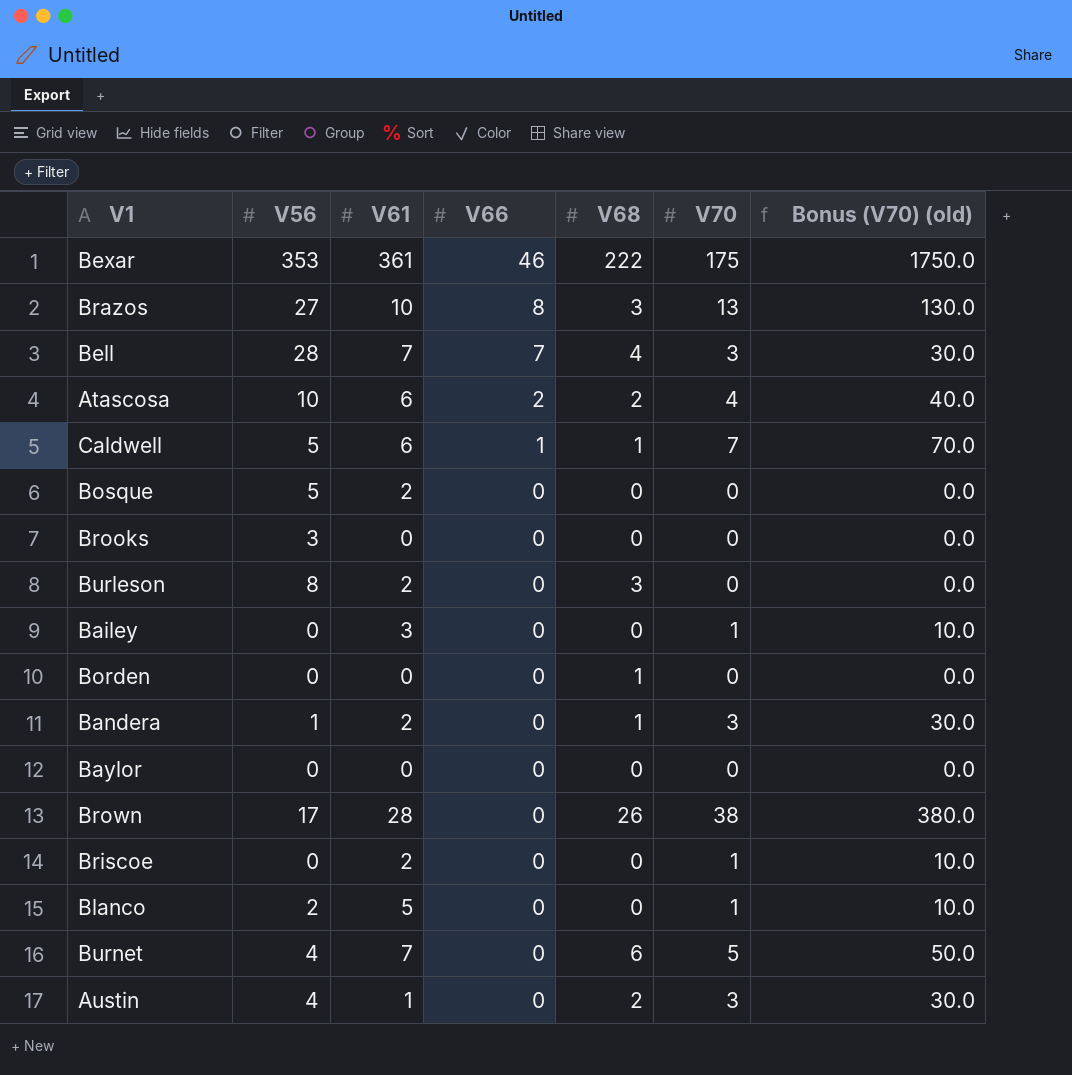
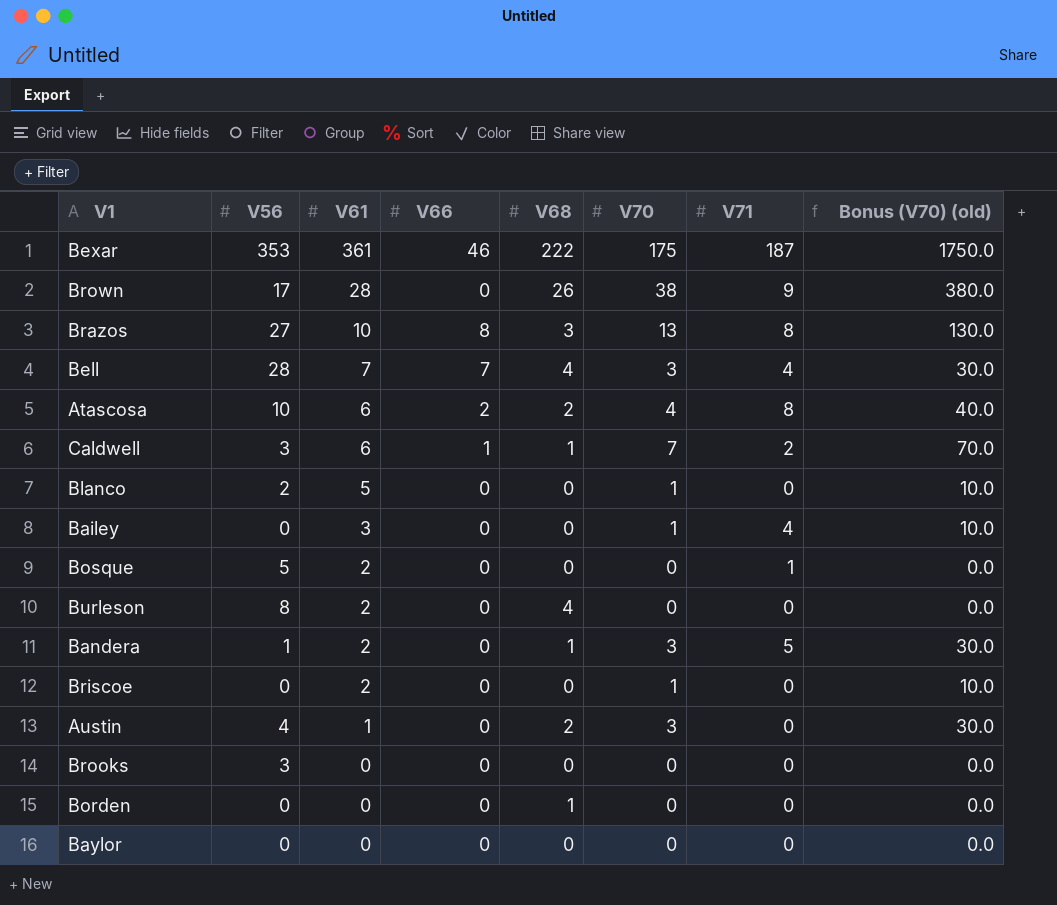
row order: V66 descending -> V61 descending
column V71 | position: none -> 7
row Burnet: 4 | 7 | 0 | 6 | 5 | 50.0 -> none
Caldwell | V56: 5 -> 3
Burleson | V68: 3 -> 4

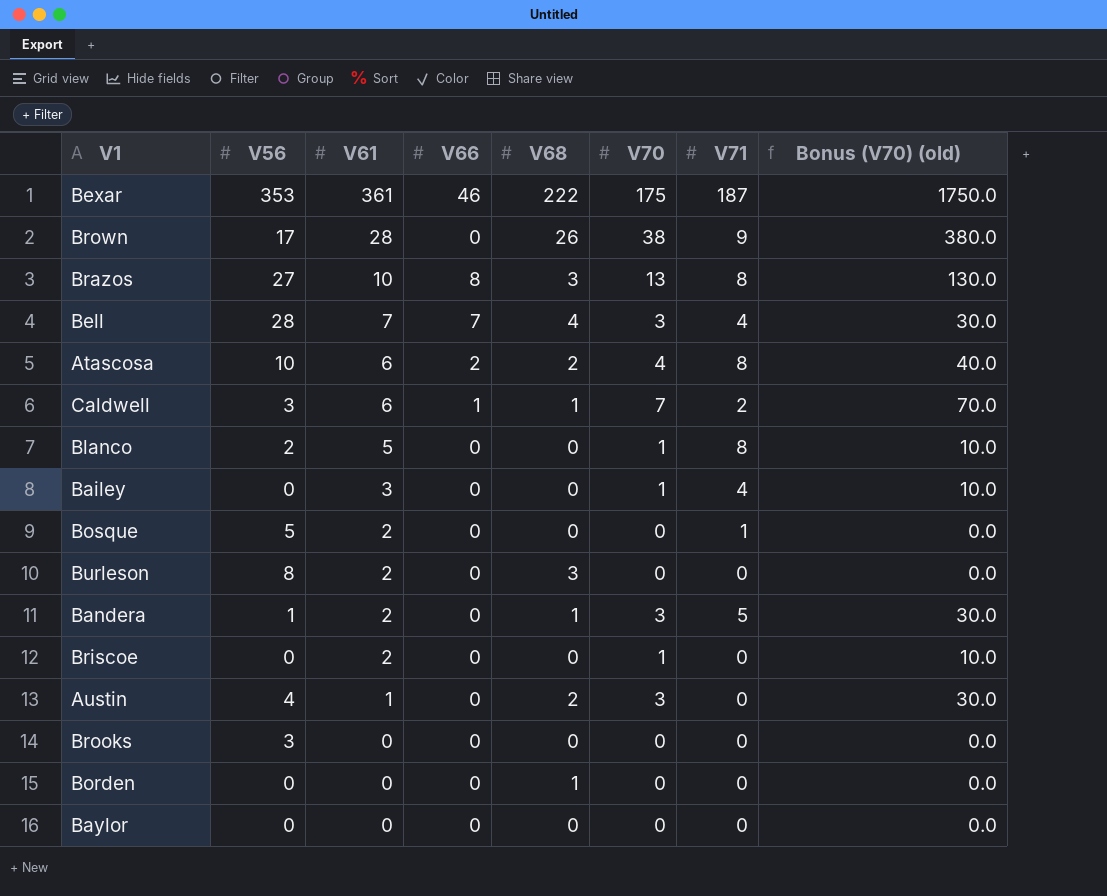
Blanco | V71: 0 -> 8
Burleson | V68: 4 -> 3

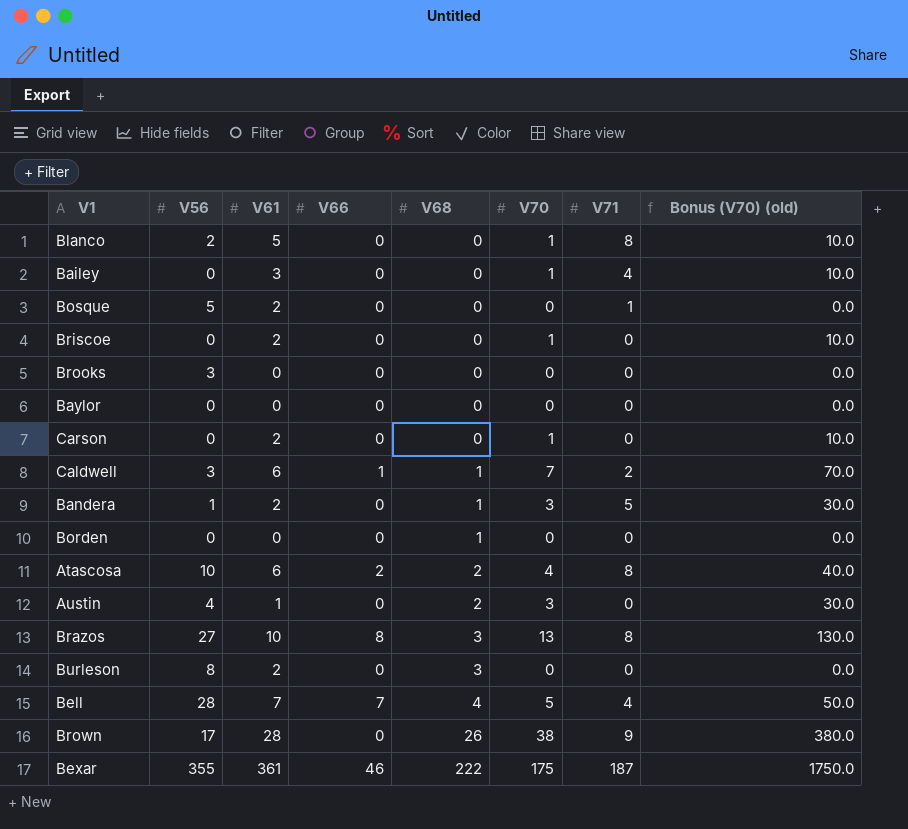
row order: V61 descending -> V68 ascending
row Carson: none -> 0 | 2 | 0 | 0 | 1 | 0 | 10.0
Bell | V70: 3 -> 5
Bell | Bonus (V70) (old): 30.0 -> 50.0
Bexar | V56: 353 -> 355

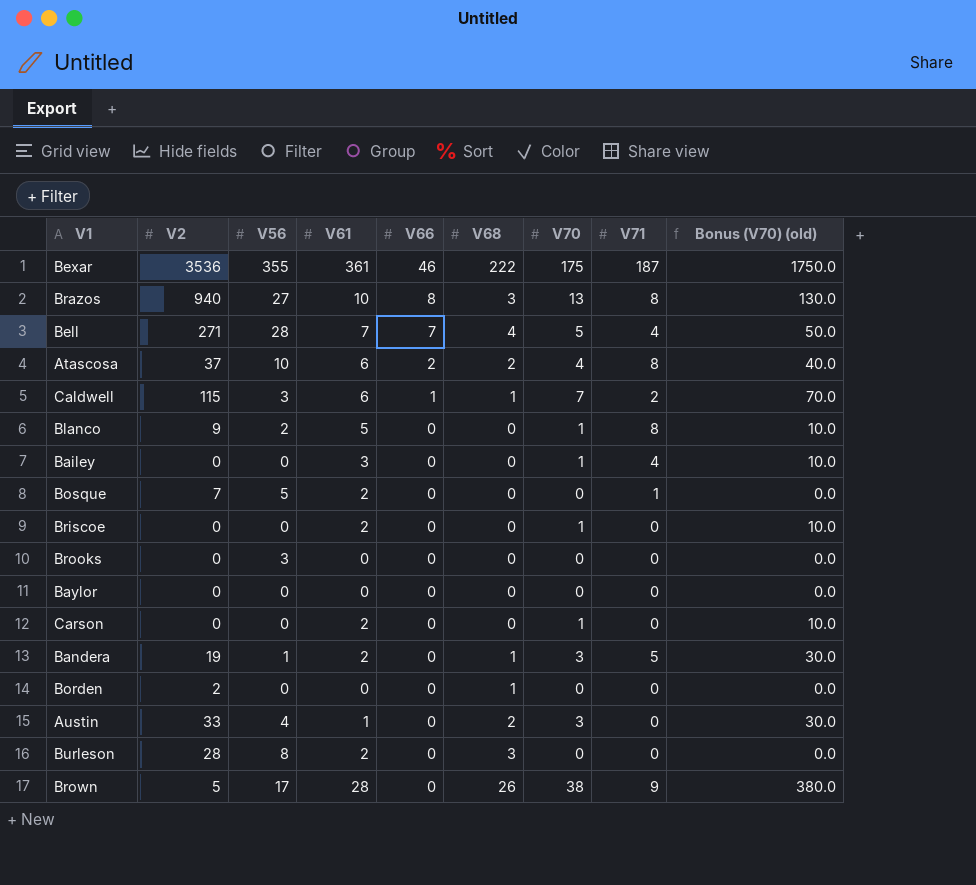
row order: V68 ascending -> V66 descending
column V2 | position: none -> 2

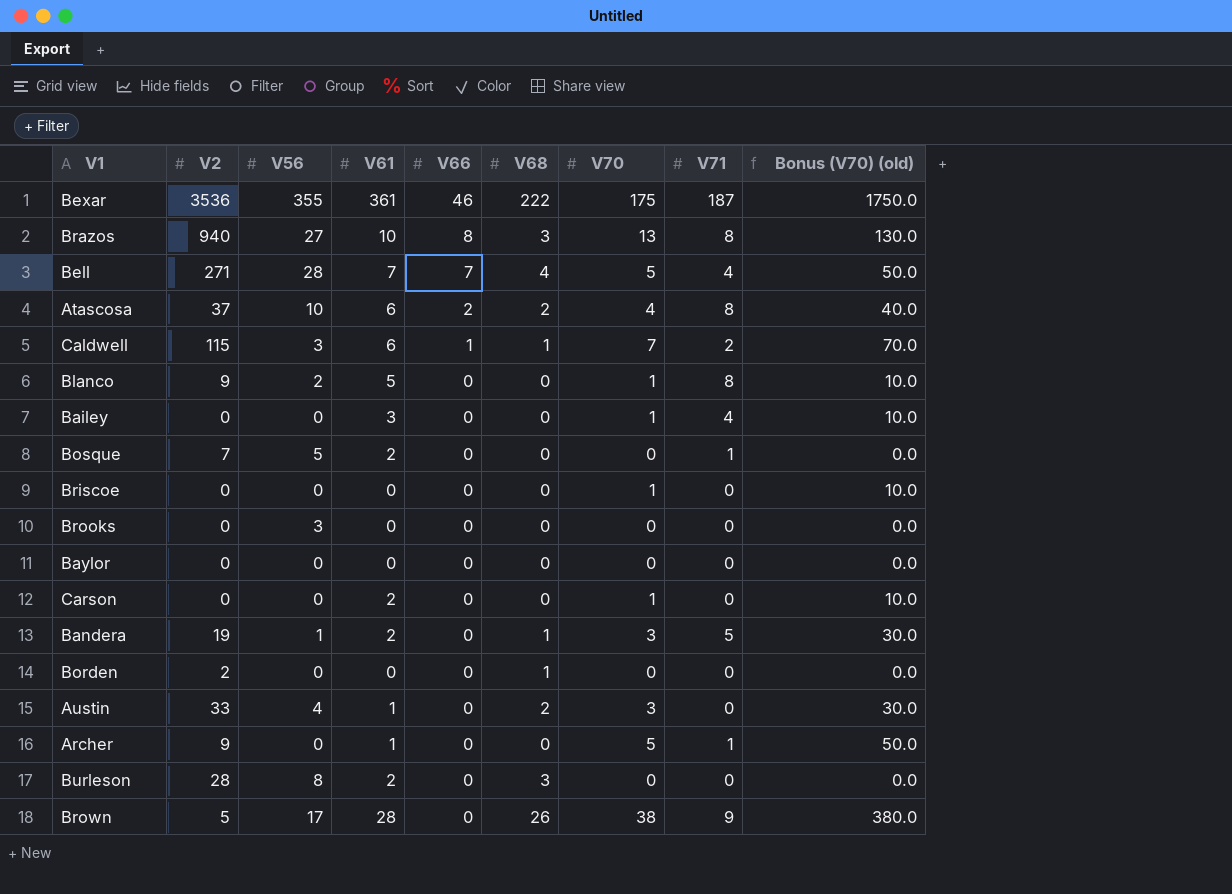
Briscoe | V61: 2 -> 0
row Archer: none -> 9 | 0 | 1 | 0 | 0 | 5 | 1 | 50.0

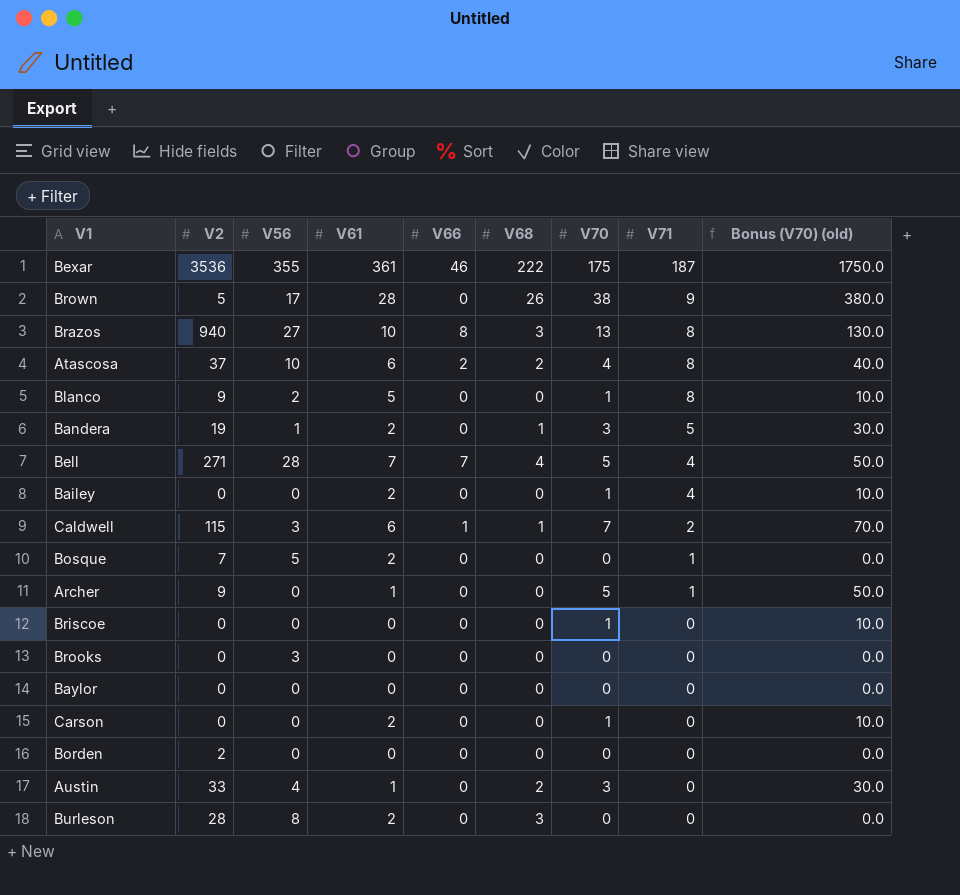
row order: V66 descending -> V71 descending
Bailey | V61: 3 -> 2
Borden | V68: 1 -> 0

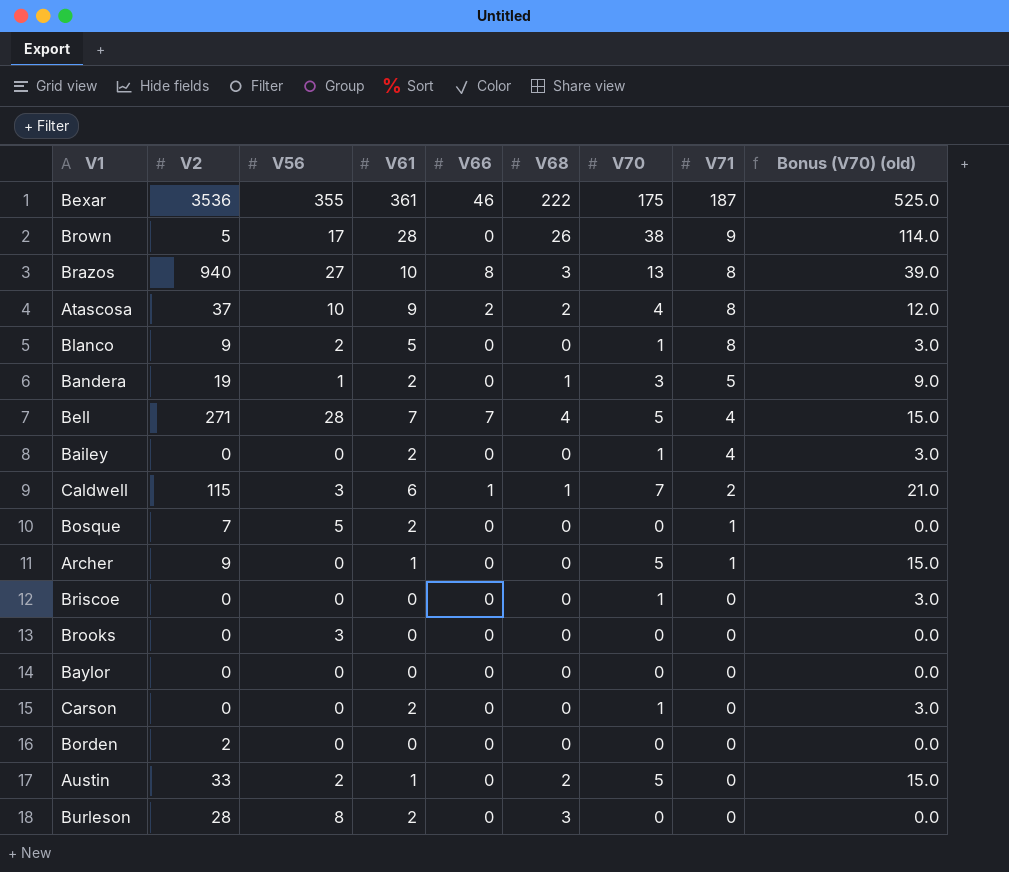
column Bonus (V70) (old) | formula: [V70] * 10 -> [V70] * 3
Atascosa | V61: 6 -> 9
Austin | V56: 4 -> 2
Austin | V70: 3 -> 5

